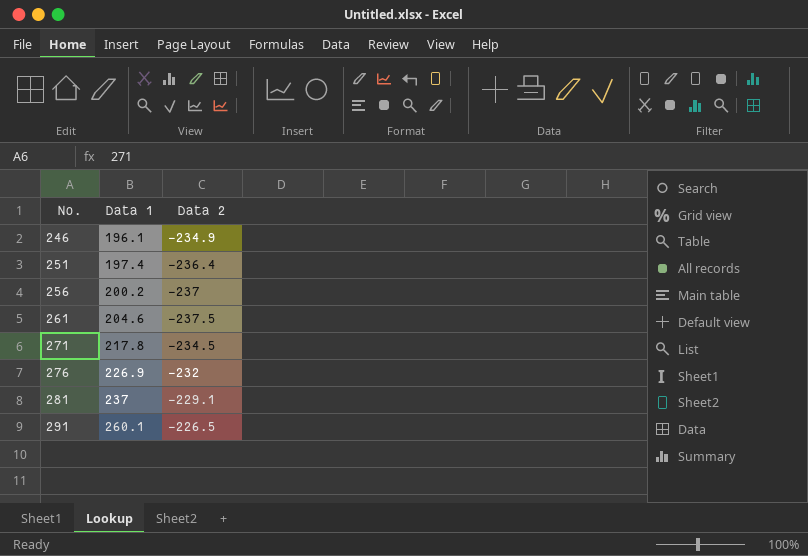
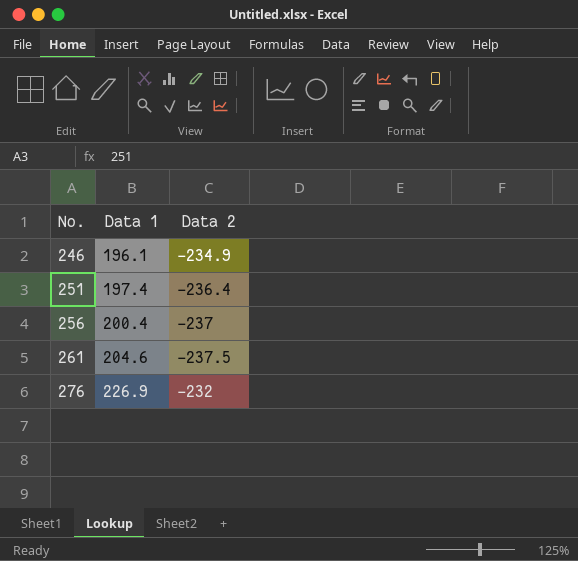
row 271: 217.8 | -234.5 -> none
row 281: 237 | -229.1 -> none
row 291: 260.1 | -226.5 -> none
256 | Data 1: 200.2 -> 200.4

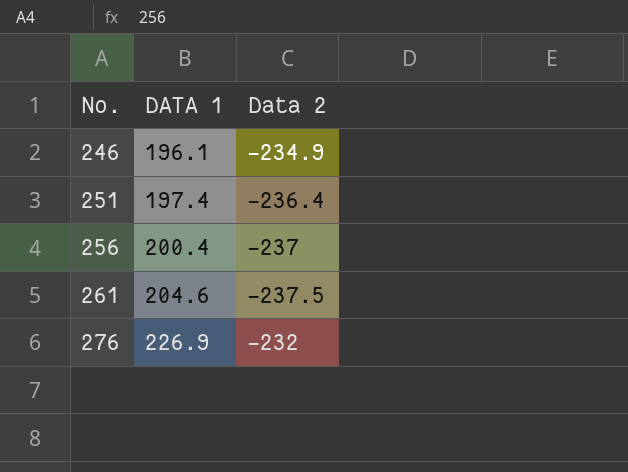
column name: Data 1 -> DATA 1

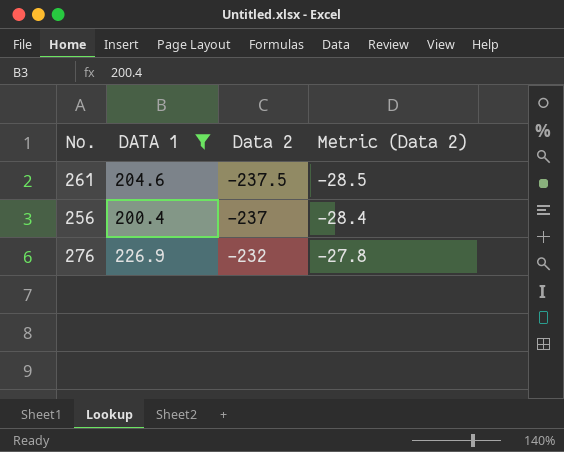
filter: none -> DATA 1 >= 200.4
row order: No. ascending -> Data 2 ascending
column Metric (Data 2) | formula: none -> [Data 2] * 0.12

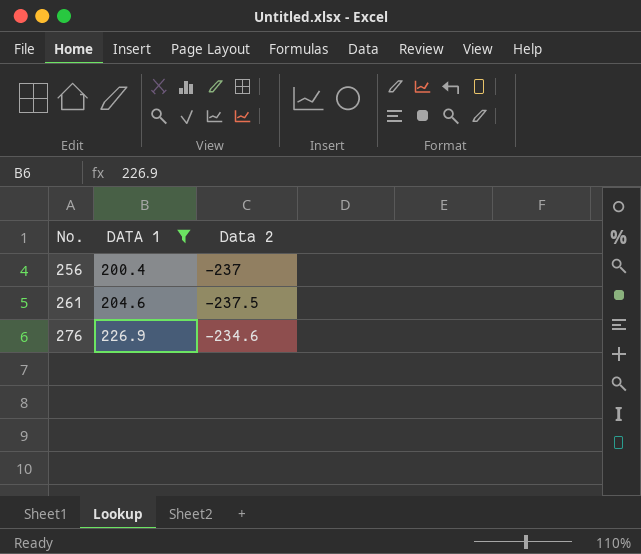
row order: Data 2 ascending -> No. ascending
column Metric (Data 2) | formula: [Data 2] * 0.12 -> none
276 | Data 2: -232 -> -234.6

